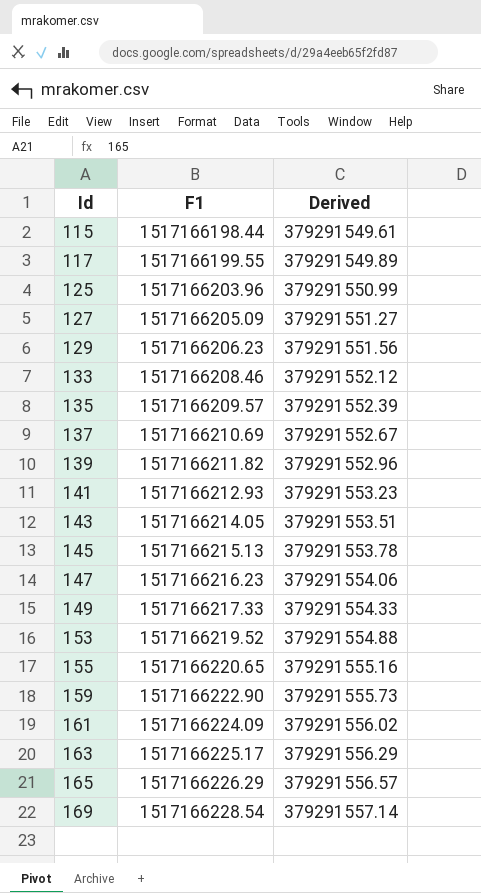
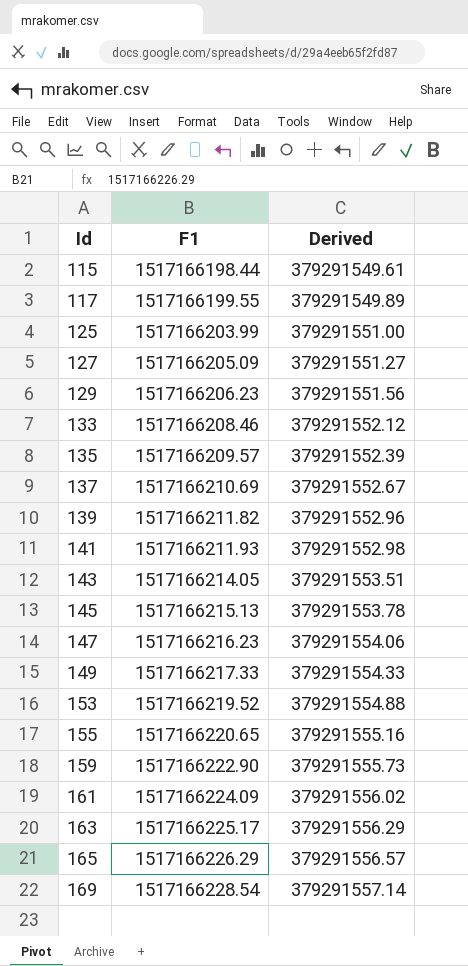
125 | F1: 1517166203.96 -> 1517166203.99
125 | Derived: 379291550.99 -> 379291551.00
141 | F1: 1517166212.93 -> 1517166211.93
141 | Derived: 379291553.23 -> 379291552.98

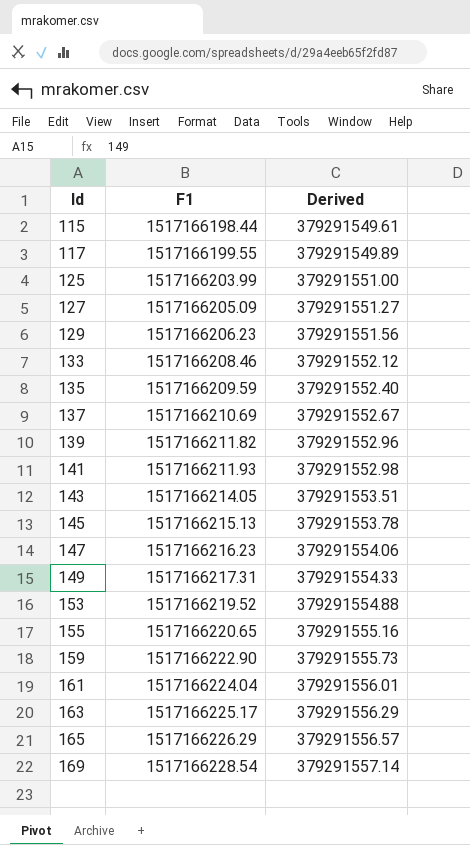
135 | F1: 1517166209.57 -> 1517166209.59
135 | Derived: 379291552.39 -> 379291552.40
149 | F1: 1517166217.33 -> 1517166217.31
161 | F1: 1517166224.09 -> 1517166224.04
161 | Derived: 379291556.02 -> 379291556.01

